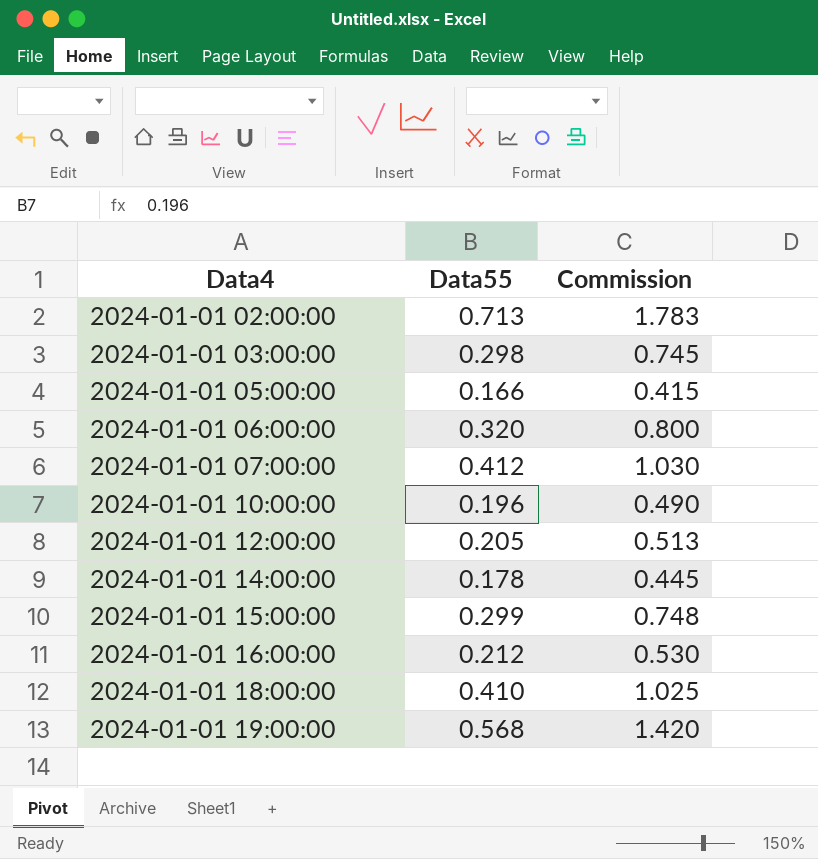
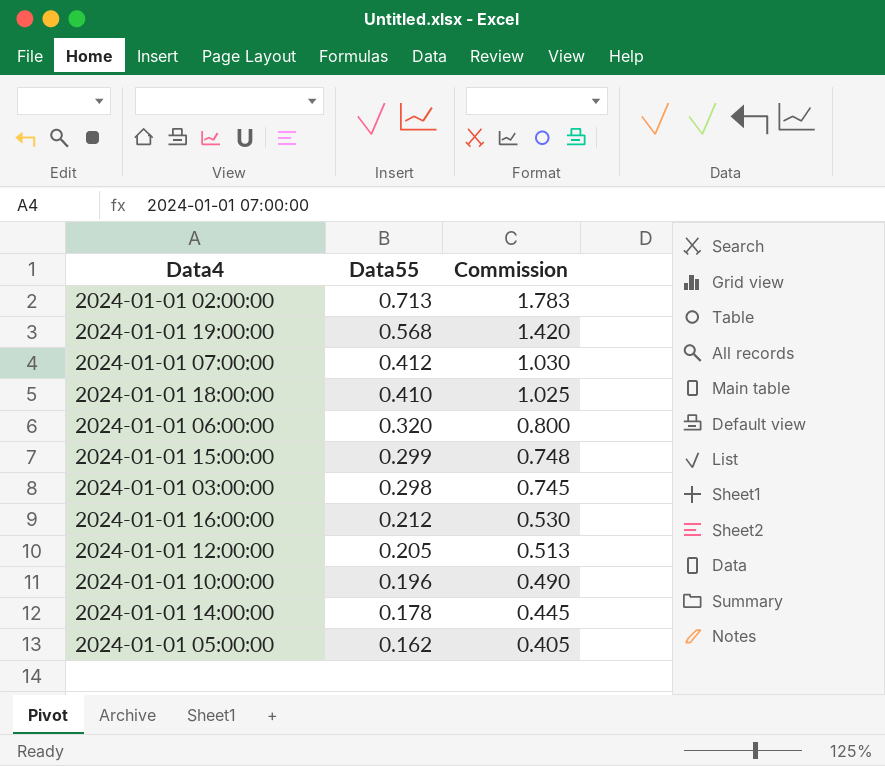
row order: Data4 ascending -> Data55 descending
2024-01-01 05:00:00 | Data55: 0.166 -> 0.162
2024-01-01 05:00:00 | Commission: 0.415 -> 0.405

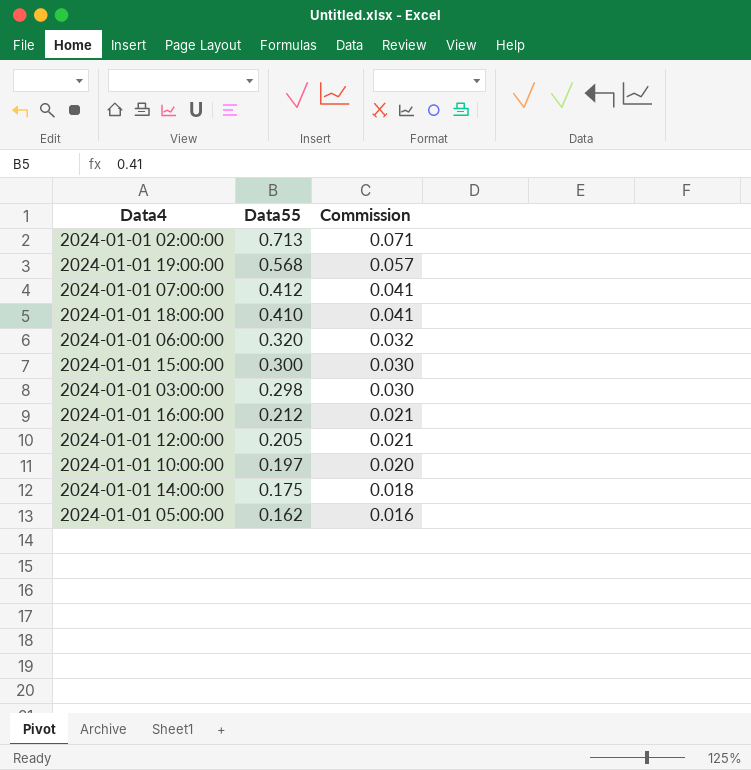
column Commission | formula: [Data55] * 2.5 -> [Data55] * 0.1
2024-01-01 15:00:00 | Data55: 0.299 -> 0.300
2024-01-01 10:00:00 | Data55: 0.196 -> 0.197
2024-01-01 14:00:00 | Data55: 0.178 -> 0.175

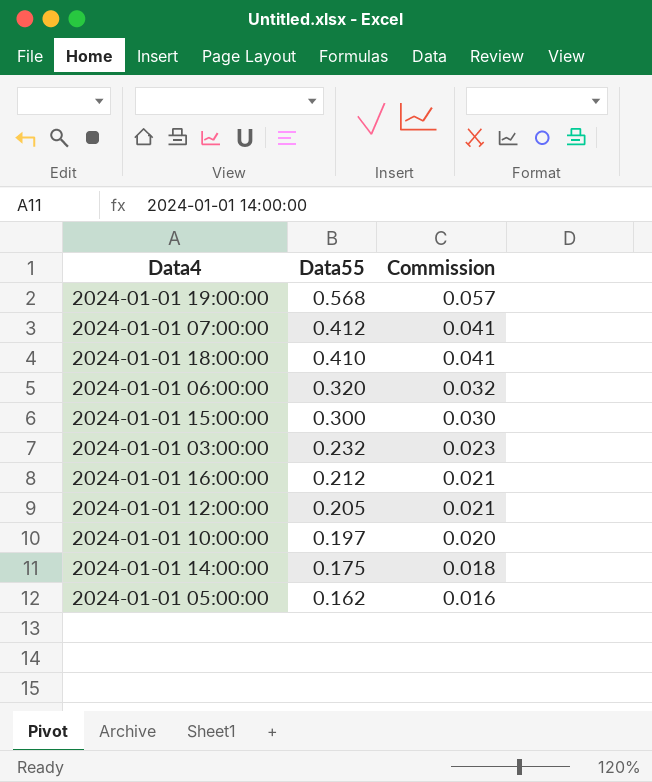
row 2024-01-01 02:00:00: 0.713 | 0.071 -> none
2024-01-01 03:00:00 | Data55: 0.298 -> 0.232
2024-01-01 03:00:00 | Commission: 0.030 -> 0.023

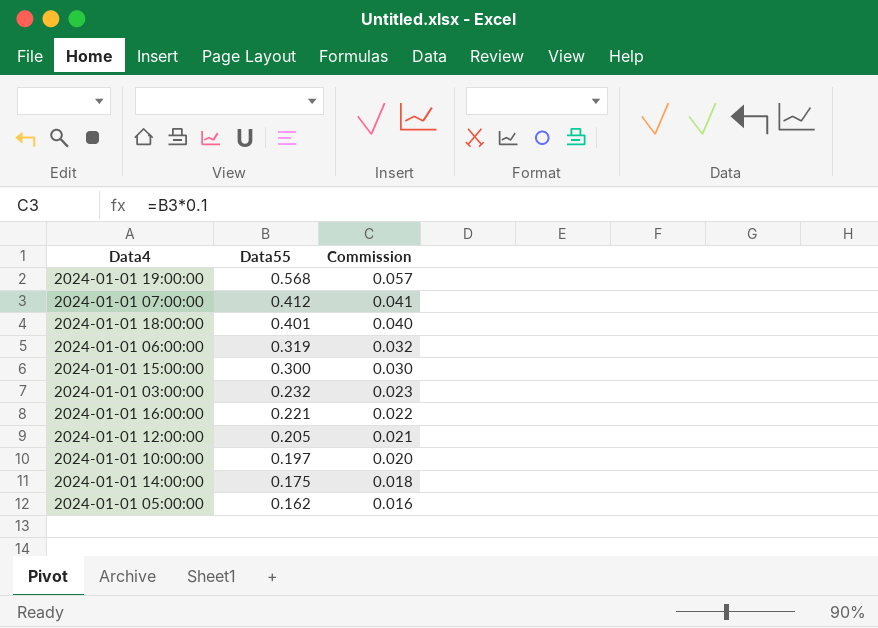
2024-01-01 18:00:00 | Data55: 0.410 -> 0.401
2024-01-01 18:00:00 | Commission: 0.041 -> 0.040
2024-01-01 06:00:00 | Data55: 0.320 -> 0.319
2024-01-01 16:00:00 | Data55: 0.212 -> 0.221
2024-01-01 16:00:00 | Commission: 0.021 -> 0.022

